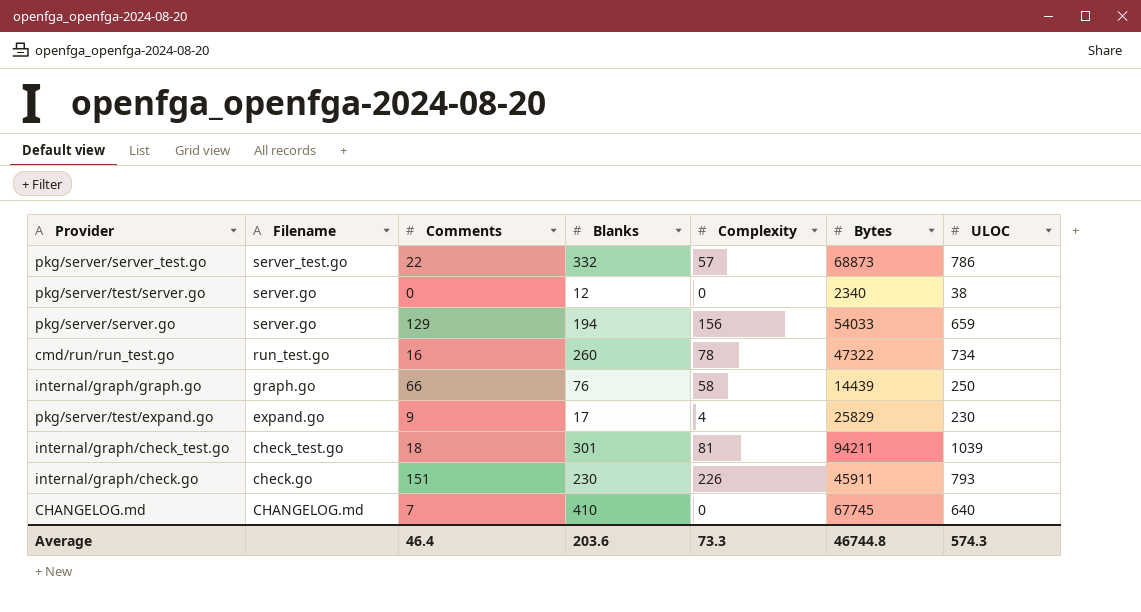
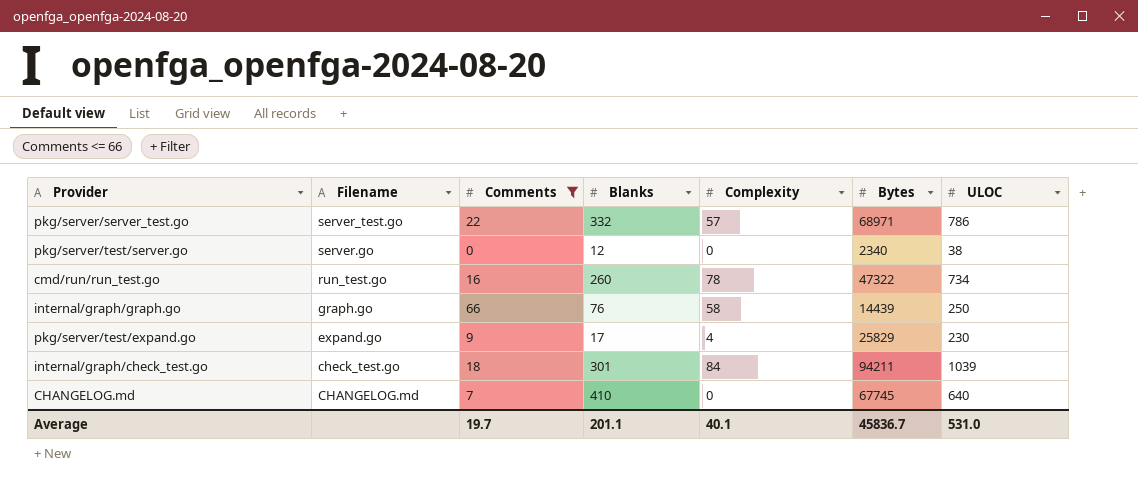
filter: none -> Comments <= 66
pkg/server/server_test.go | Bytes: 68873 -> 68971
internal/graph/check_test.go | Complexity: 81 -> 84
Average | Comments: 46.4 -> 19.7
Average | Blanks: 203.6 -> 201.1
Average | Complexity: 73.3 -> 40.1
Average | Bytes: 46744.8 -> 45836.7
Average | ULOC: 574.3 -> 531.0

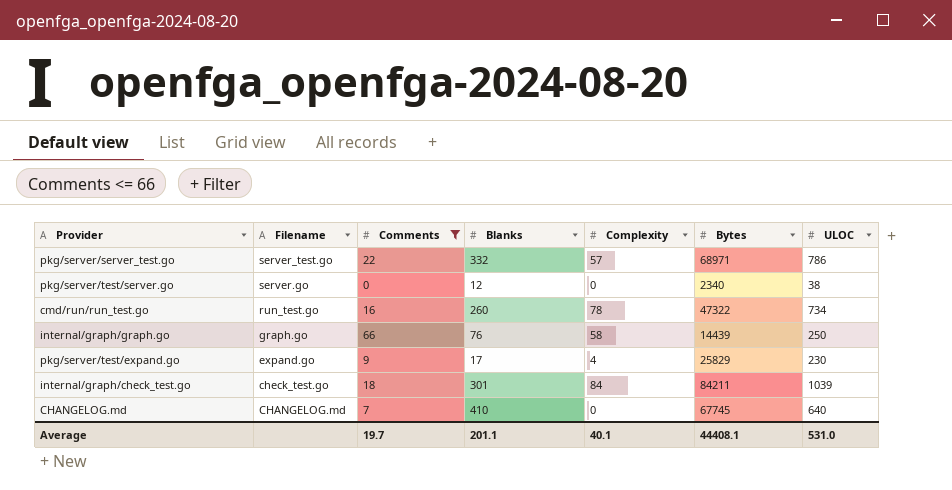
internal/graph/check_test.go | Bytes: 94211 -> 84211
Average | Bytes: 45836.7 -> 44408.1

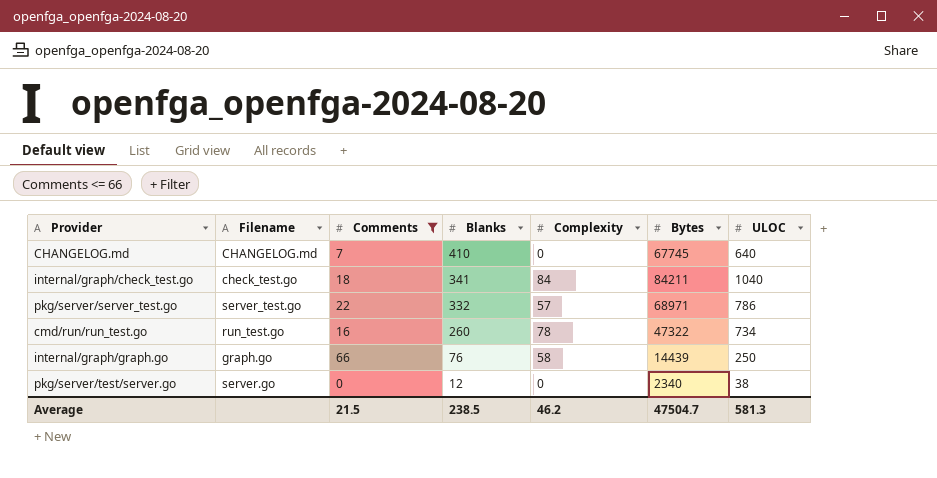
row order: Filename descending -> Blanks descending
row pkg/server/test/expand.go: expand.go | 9 | 17 | 4 | 25829 | 230 -> none
internal/graph/check_test.go | Blanks: 301 -> 341
internal/graph/check_test.go | ULOC: 1039 -> 1040
Average | Comments: 19.7 -> 21.5
Average | Blanks: 201.1 -> 238.5
Average | Complexity: 40.1 -> 46.2
Average | Bytes: 44408.1 -> 47504.7
Average | ULOC: 531.0 -> 581.3

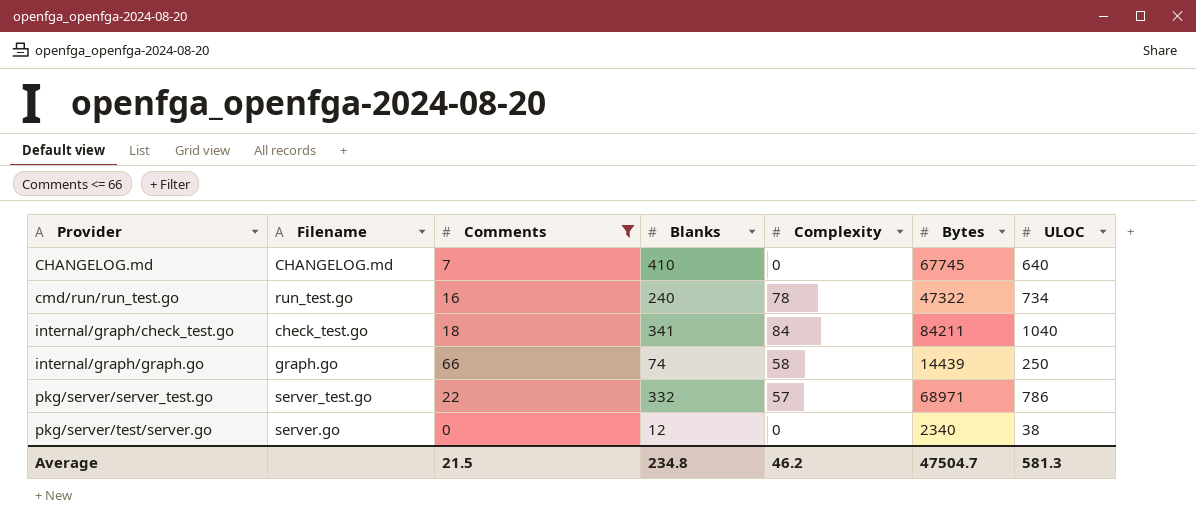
row order: Blanks descending -> Provider ascending
cmd/run/run_test.go | Blanks: 260 -> 240
internal/graph/graph.go | Blanks: 76 -> 74
Average | Blanks: 238.5 -> 234.8

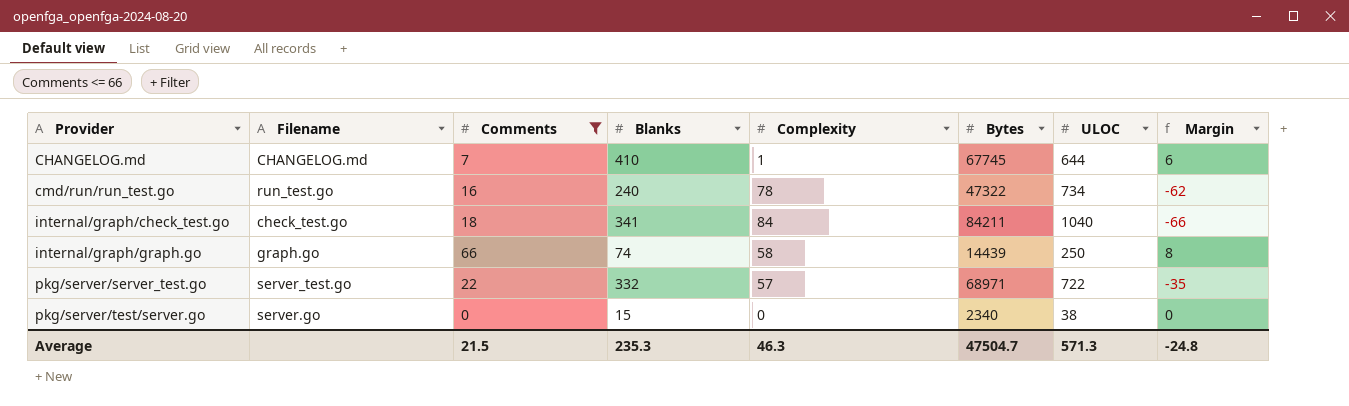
column Margin | formula: none -> [Comments] - [Complexity]
CHANGELOG.md | Complexity: 0 -> 1
CHANGELOG.md | ULOC: 640 -> 644
pkg/server/server_test.go | ULOC: 786 -> 722
pkg/server/test/server.go | Blanks: 12 -> 15
Average | Blanks: 234.8 -> 235.3
Average | Complexity: 46.2 -> 46.3
Average | ULOC: 581.3 -> 571.3

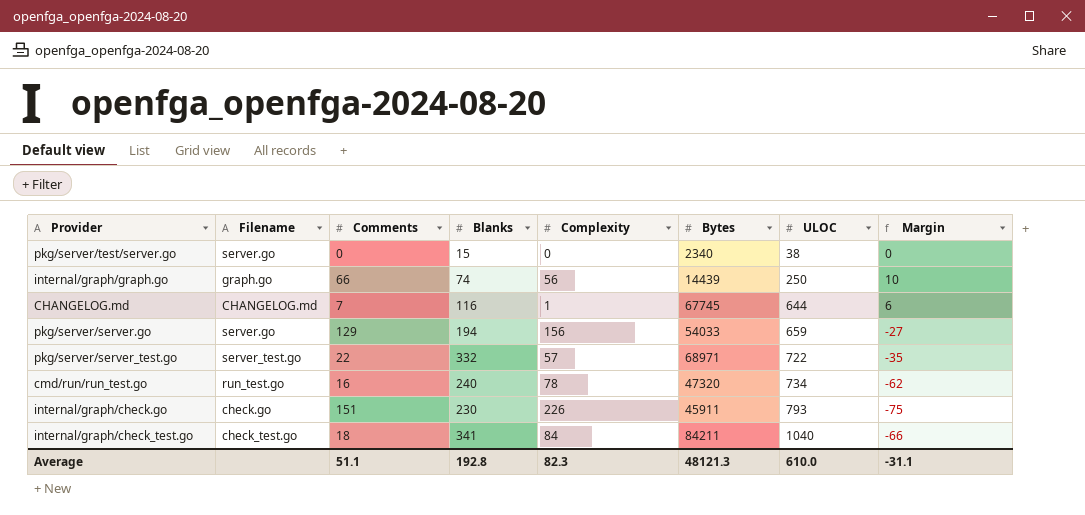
filter: Comments <= 66 -> none
row order: Provider ascending -> ULOC ascending
internal/graph/graph.go | Complexity: 58 -> 56
internal/graph/graph.go | Margin: 8 -> 10
CHANGELOG.md | Blanks: 410 -> 116
cmd/run/run_test.go | Bytes: 47322 -> 47320
Average | Comments: 21.5 -> 51.1
Average | Blanks: 235.3 -> 192.8
Average | Complexity: 46.3 -> 82.3
Average | Bytes: 47504.7 -> 48121.3
Average | ULOC: 571.3 -> 610.0
Average | Margin: -24.8 -> -31.1

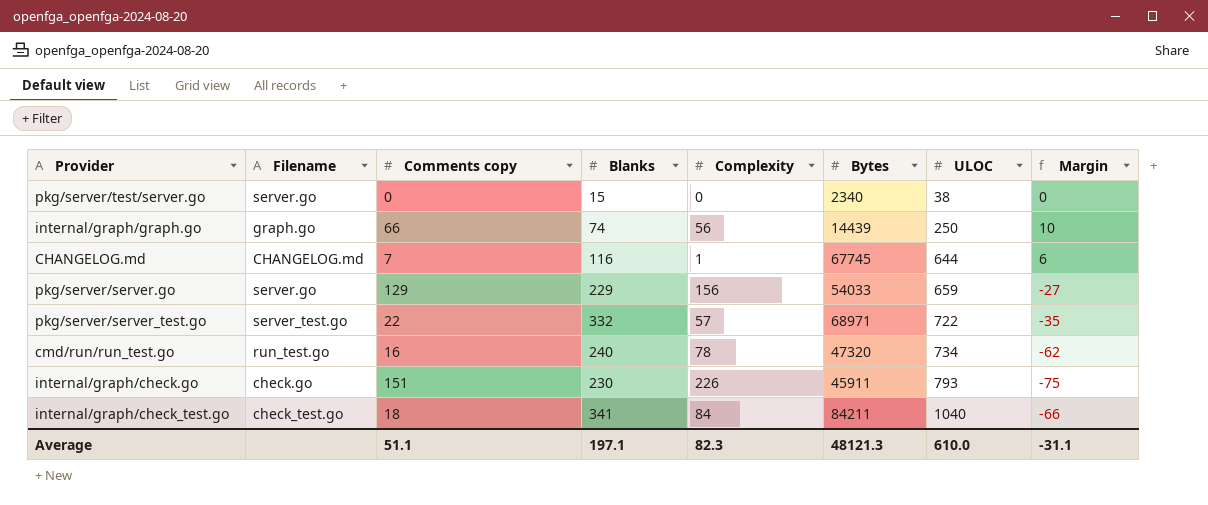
column name: Comments -> Comments copy
pkg/server/server.go | Blanks: 194 -> 229
Average | Blanks: 192.8 -> 197.1

